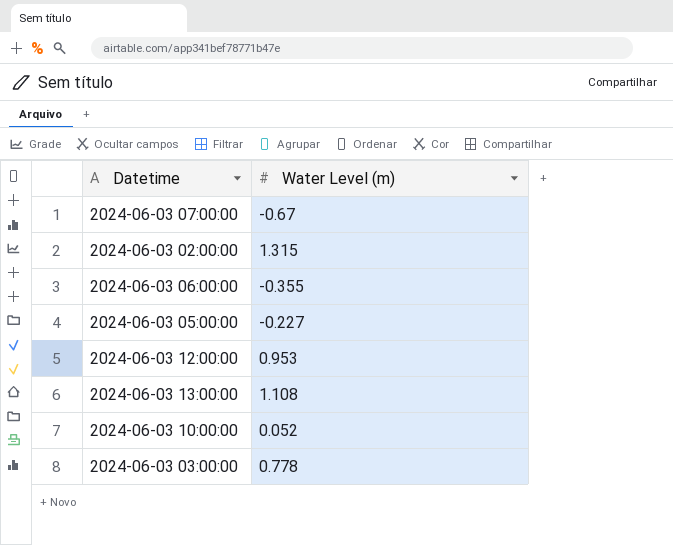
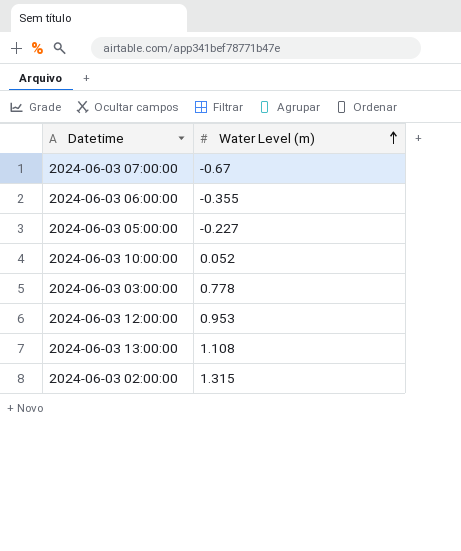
row order: none -> Water Level (m) ascending

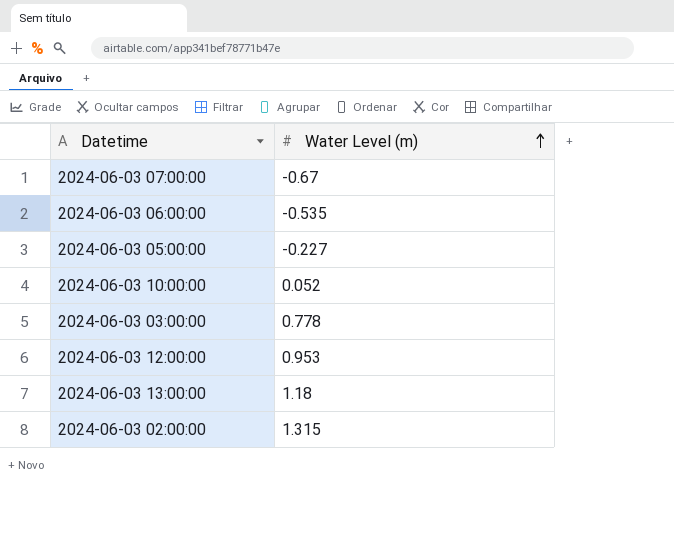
2024-06-03 06:00:00 | Water Level (m): -0.355 -> -0.535
2024-06-03 13:00:00 | Water Level (m): 1.108 -> 1.18

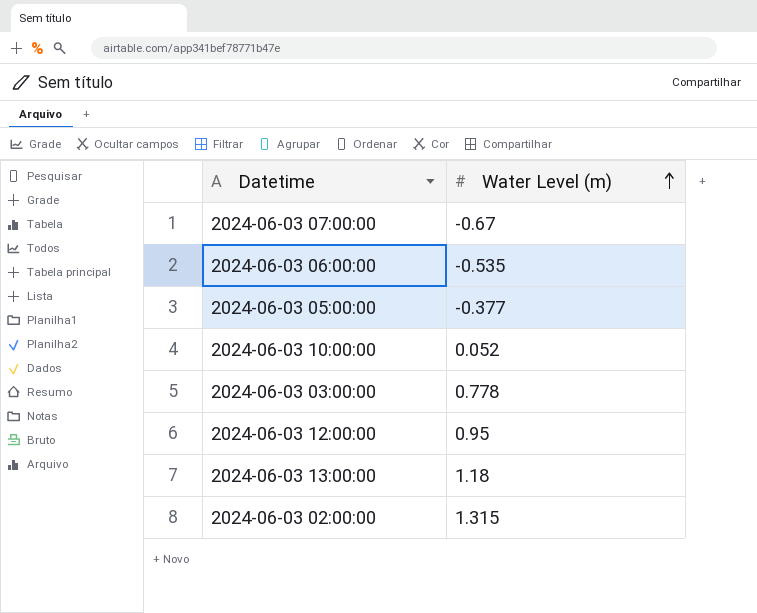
2024-06-03 05:00:00 | Water Level (m): -0.227 -> -0.377
2024-06-03 12:00:00 | Water Level (m): 0.953 -> 0.95

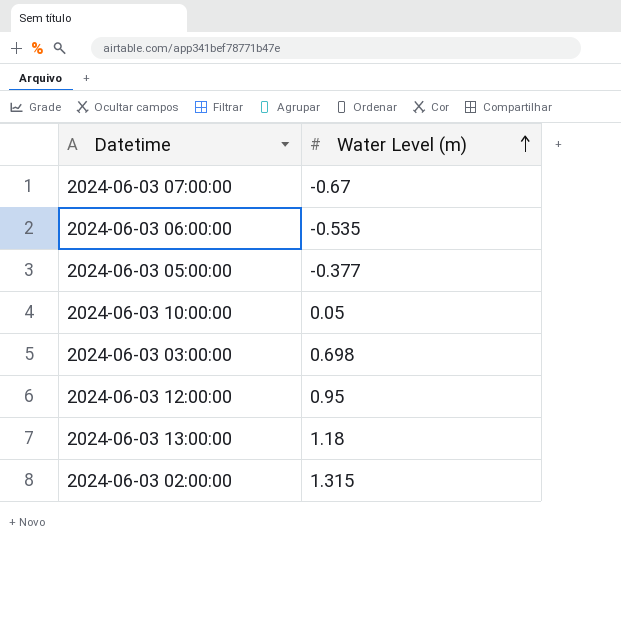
2024-06-03 10:00:00 | Water Level (m): 0.052 -> 0.05
2024-06-03 03:00:00 | Water Level (m): 0.778 -> 0.698

